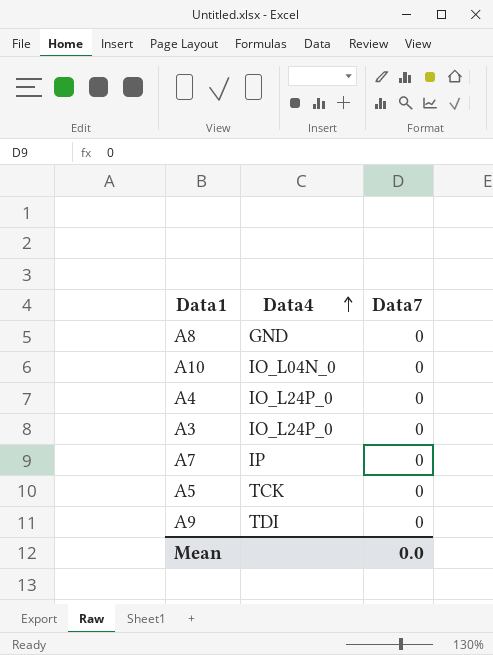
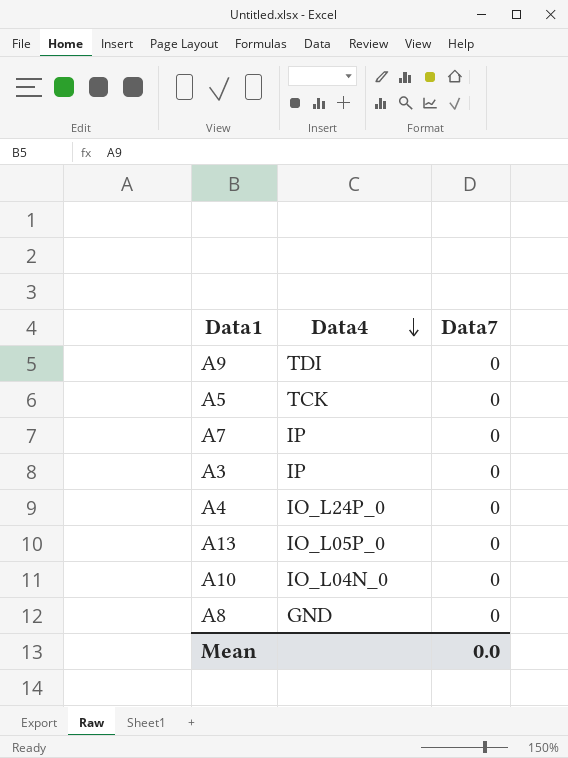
row order: Data4 ascending -> Data4 descending
A3 | Data4: IO_L24P_0 -> IP
row A13: none -> IO_L05P_0 | 0

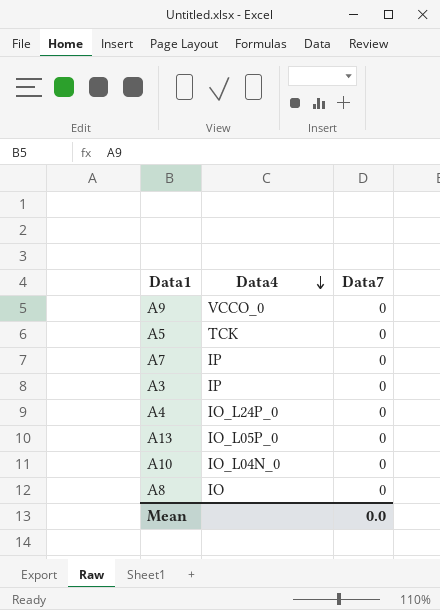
A9 | Data4: TDI -> VCCO_0
A8 | Data4: GND -> IO

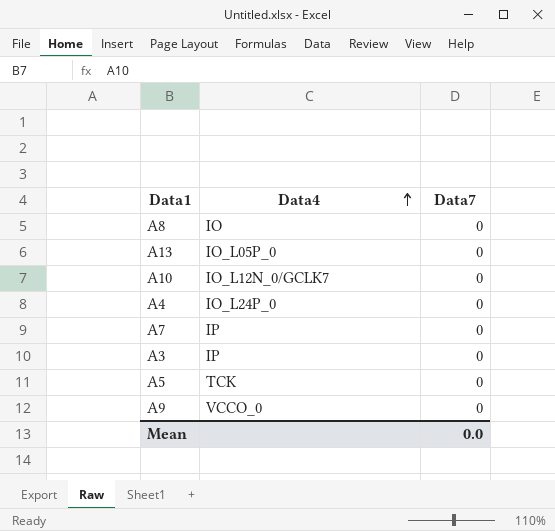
row order: Data4 descending -> Data4 ascending
A10 | Data4: IO_L04N_0 -> IO_L12N_0/GCLK7

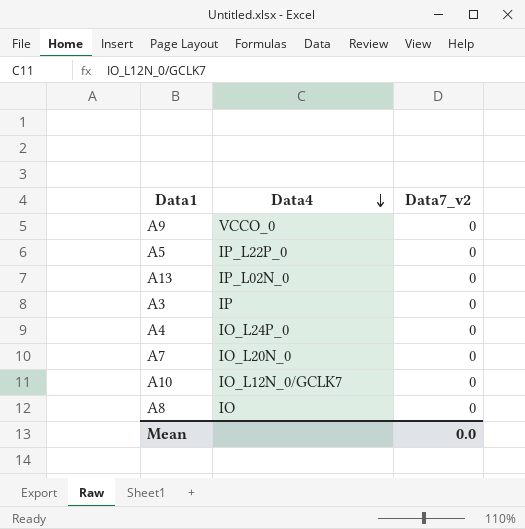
row order: Data4 ascending -> Data4 descending
column name: Data7 -> Data7_v2
A5 | Data4: TCK -> IP_L22P_0
A13 | Data4: IO_L05P_0 -> IP_L02N_0
A7 | Data4: IP -> IO_L20N_0

